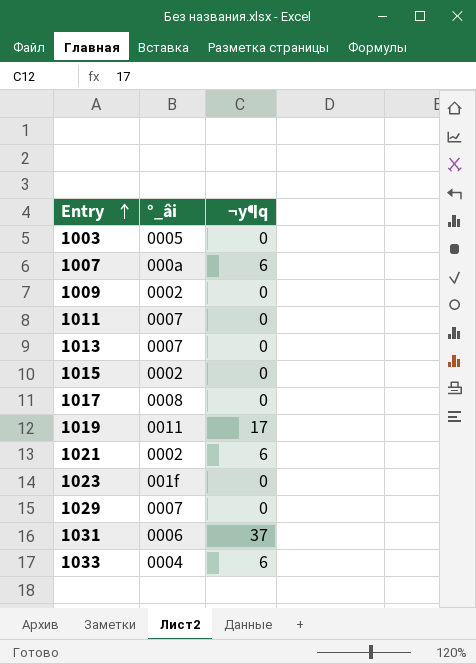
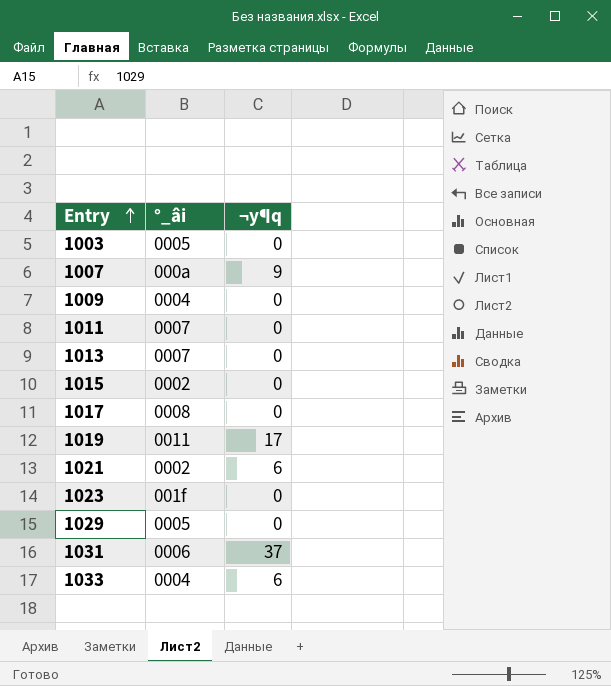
1007 | ¬y¶q: 6 -> 9
1009 | °_âi: 0002 -> 0004
1029 | °_âi: 0007 -> 0005

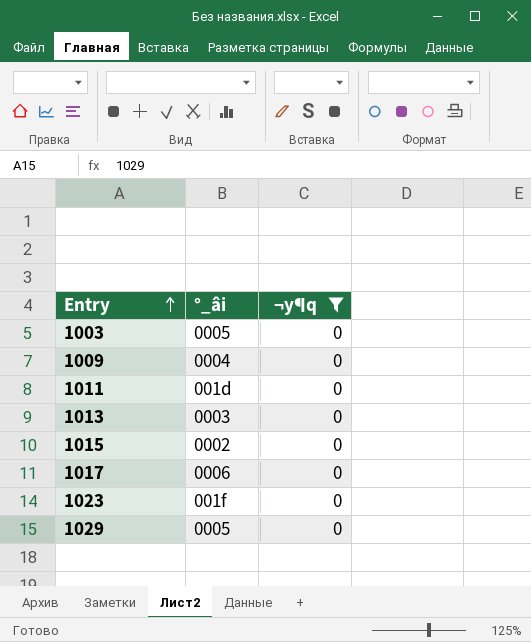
filter: none -> ¬y¶q = 0
1011 | °_âi: 0007 -> 001d
1013 | °_âi: 0007 -> 0003
1017 | °_âi: 0008 -> 0006

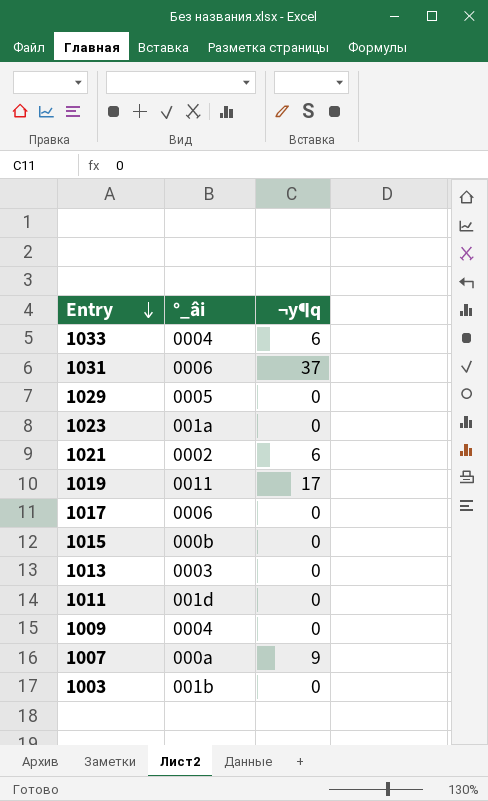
filter: ¬y¶q = 0 -> none
row order: Entry ascending -> Entry descending
1023 | °_âi: 001f -> 001a
1015 | °_âi: 0002 -> 000b
1003 | °_âi: 0005 -> 001b

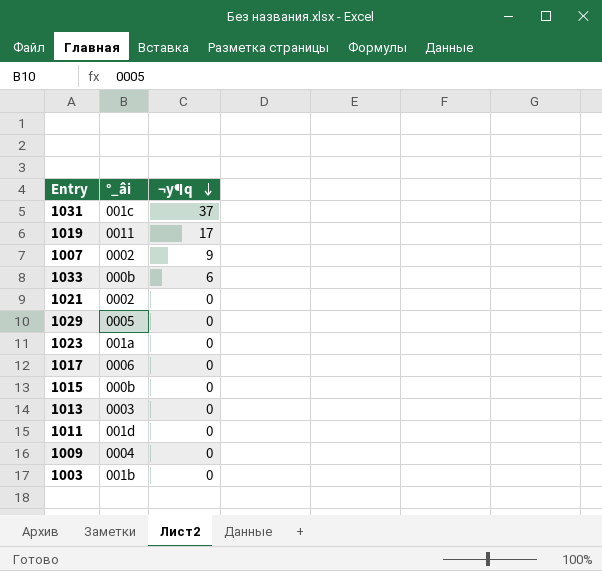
row order: Entry descending -> ¬y¶q descending
1031 | °_âi: 0006 -> 001c
1007 | °_âi: 000a -> 0002
1033 | °_âi: 0004 -> 000b
1021 | ¬y¶q: 6 -> 0

